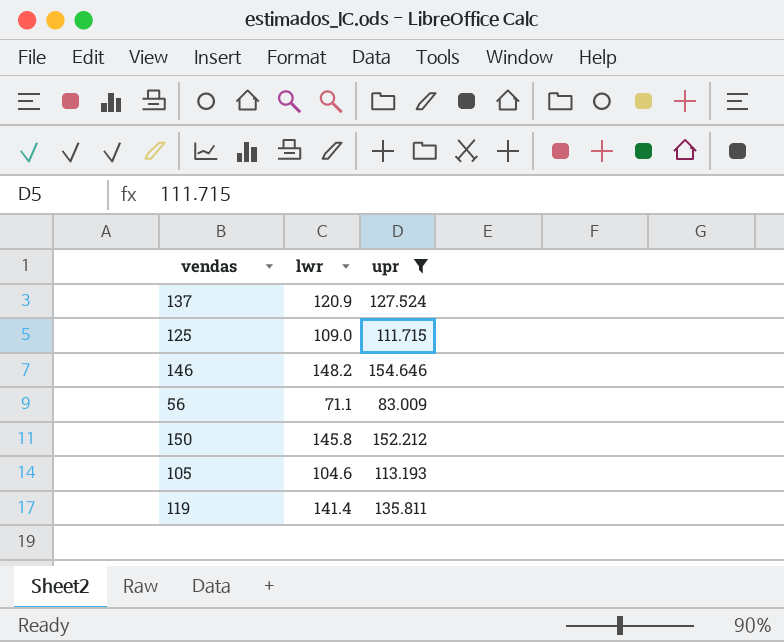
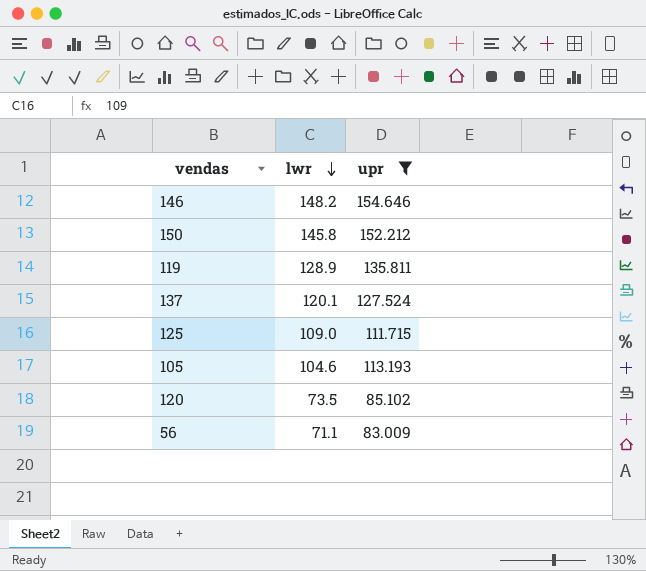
row order: none -> lwr descending
119 | lwr: 141.4 -> 128.9
137 | lwr: 120.9 -> 120.1
row 120: none -> 73.5 | 85.102

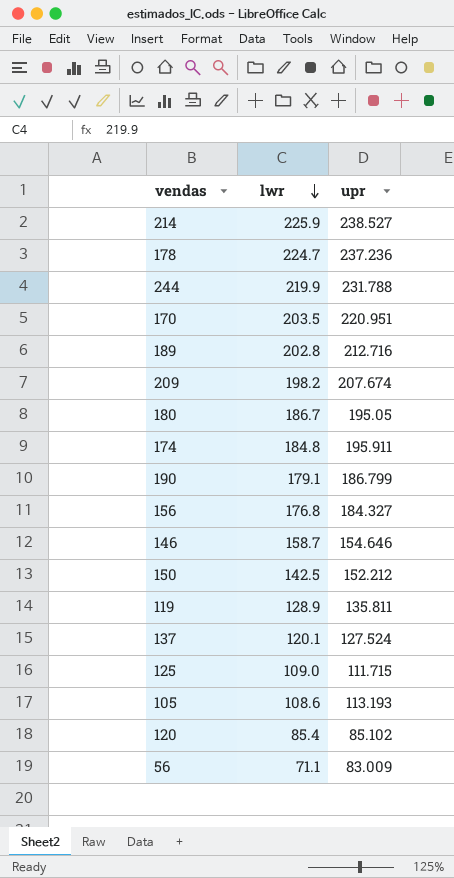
filter: upr <= 154.646 -> none
146 | lwr: 148.2 -> 158.7
150 | lwr: 145.8 -> 142.5
105 | lwr: 104.6 -> 108.6
120 | lwr: 73.5 -> 85.4

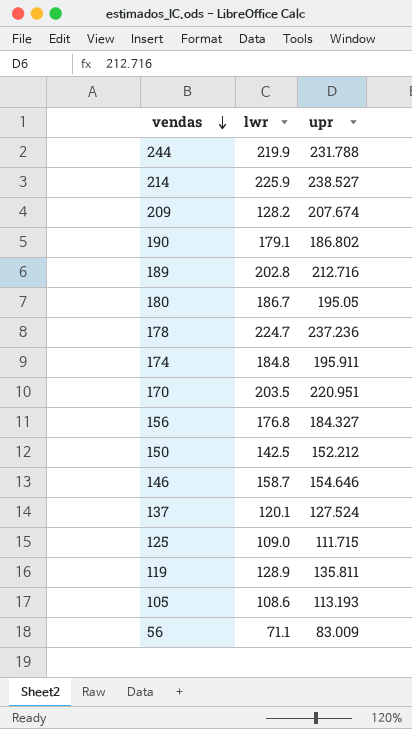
row order: lwr descending -> vendas descending
row 120: 85.4 | 85.102 -> none
209 | lwr: 198.2 -> 128.2
190 | upr: 186.799 -> 186.802

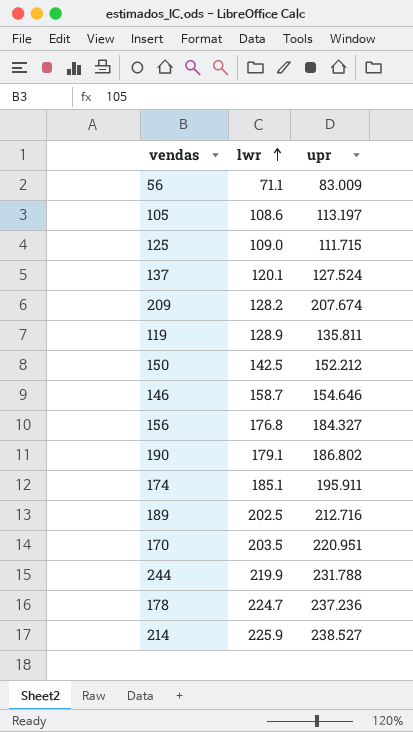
row order: vendas descending -> lwr ascending
row 180: 186.7 | 195.05 -> none
105 | upr: 113.193 -> 113.197
174 | lwr: 184.8 -> 185.1
189 | lwr: 202.8 -> 202.5

